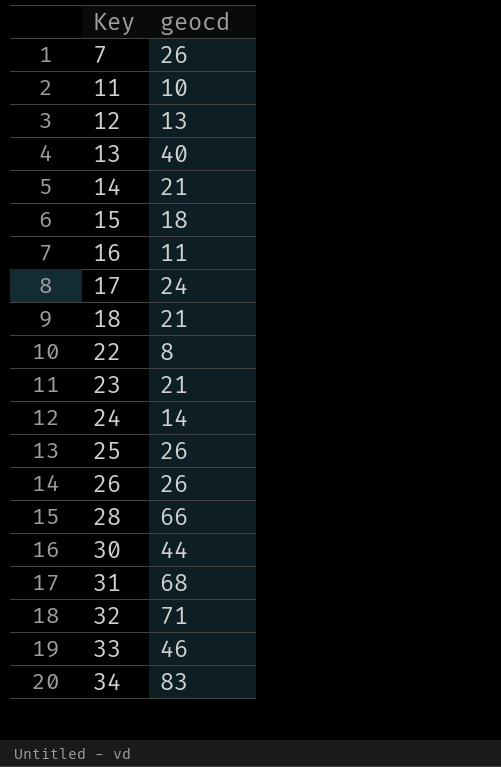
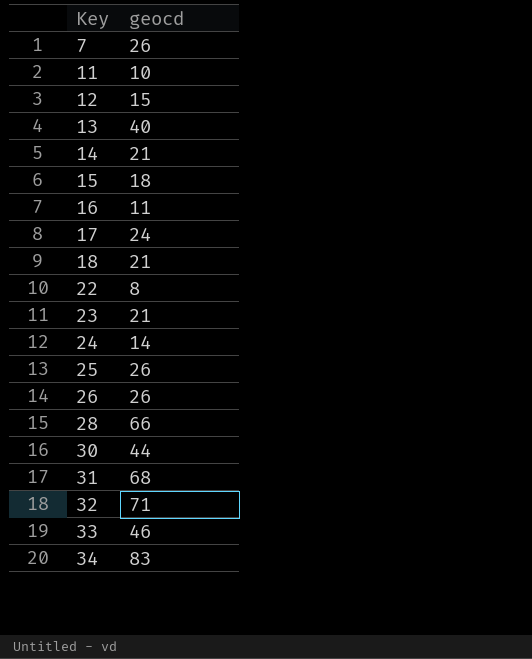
12 | geocd: 13 -> 15

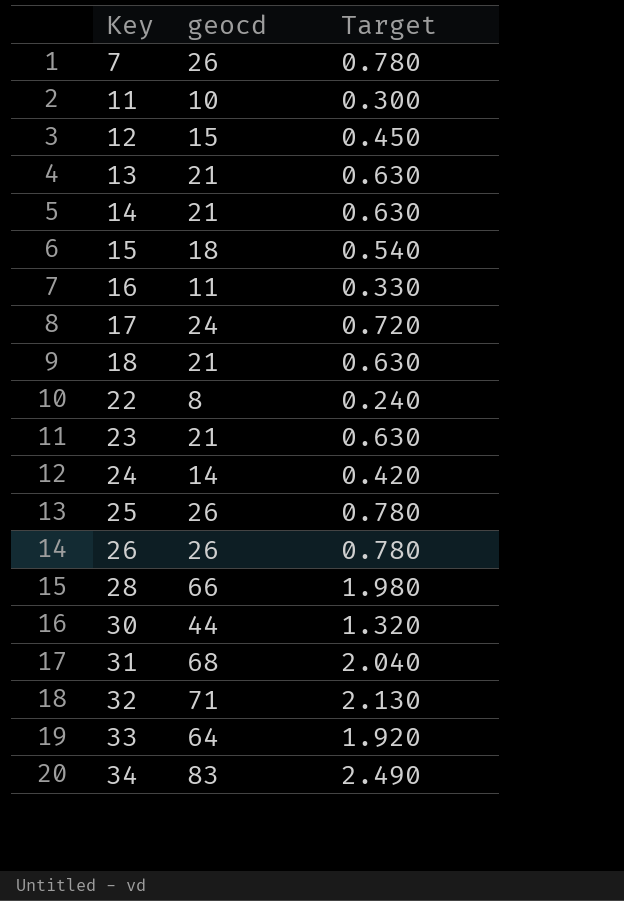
column Target | formula: none -> [geocd] * 0.03
13 | geocd: 40 -> 21
33 | geocd: 46 -> 64

